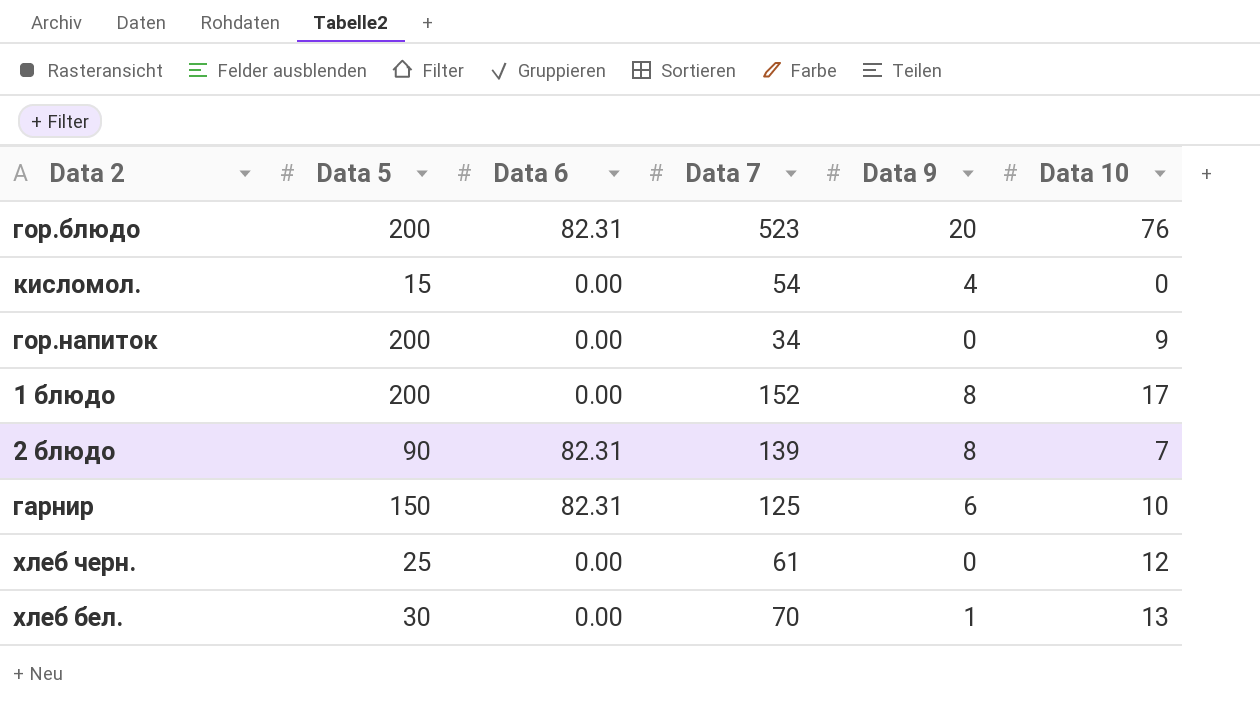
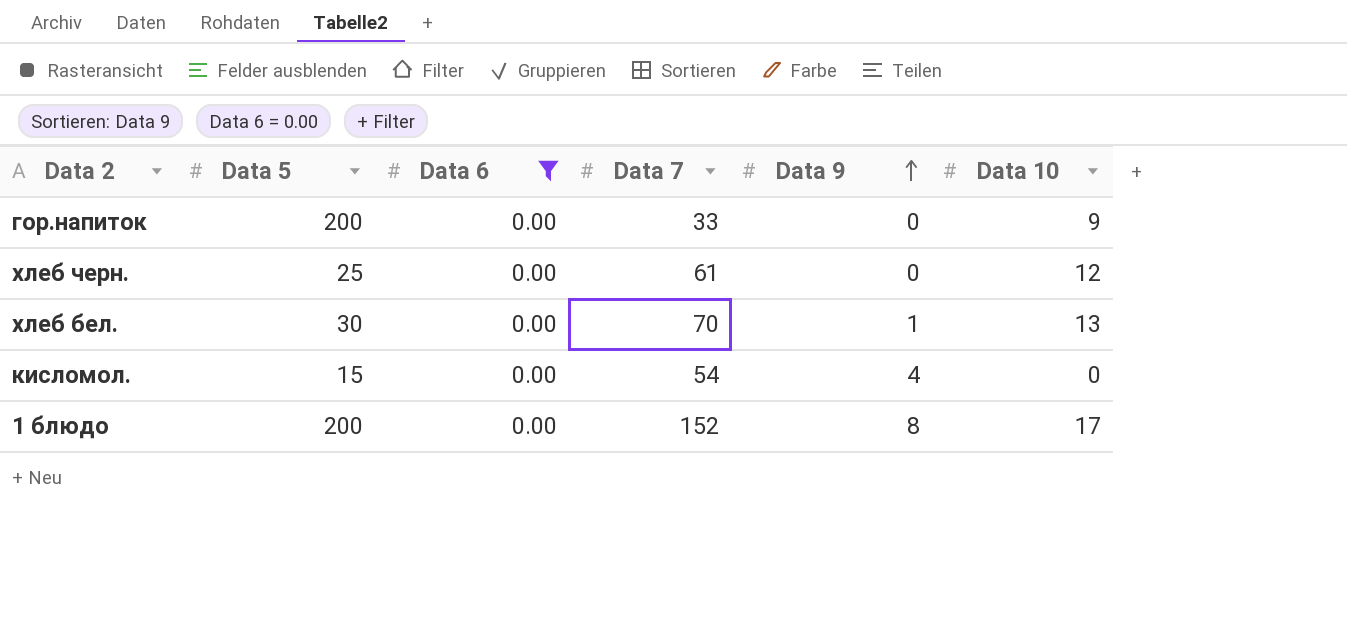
filter: none -> Data 6 = 0.00
row order: none -> Data 9 ascending
гор.напиток | Data 7: 34 -> 33

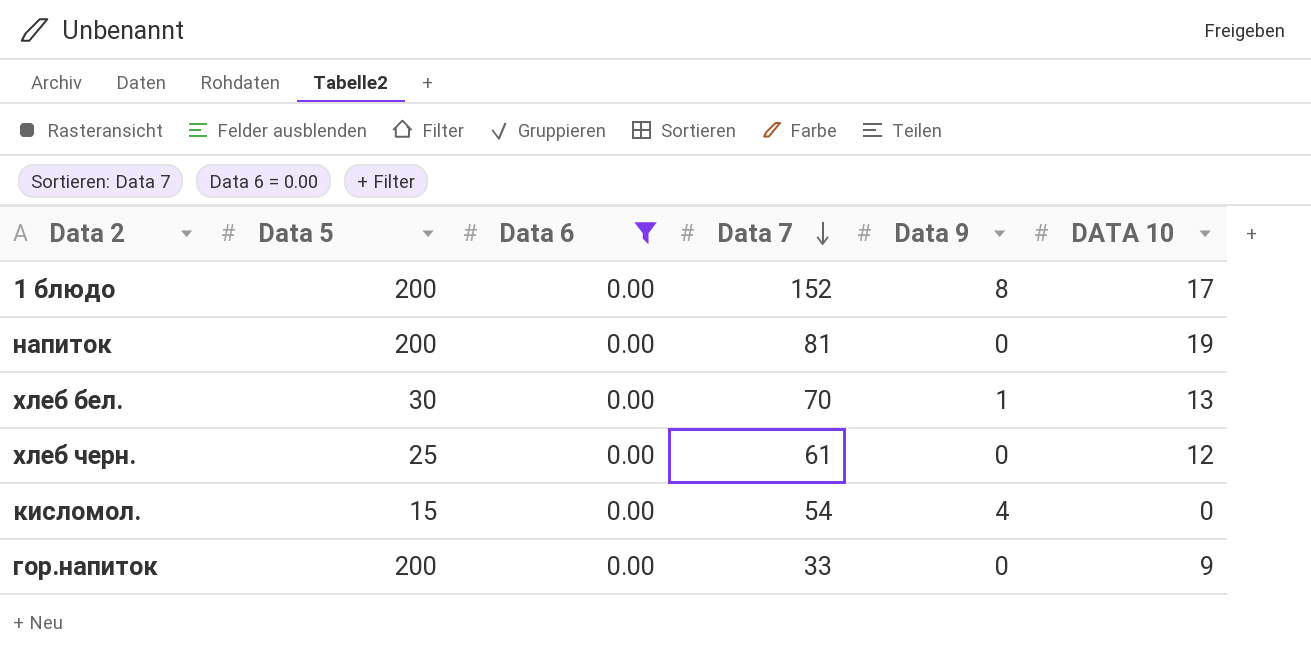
row order: Data 9 ascending -> Data 7 descending
column name: Data 10 -> DATA 10
row напиток: none -> 200 | 0.00 | 81 | 0 | 19

